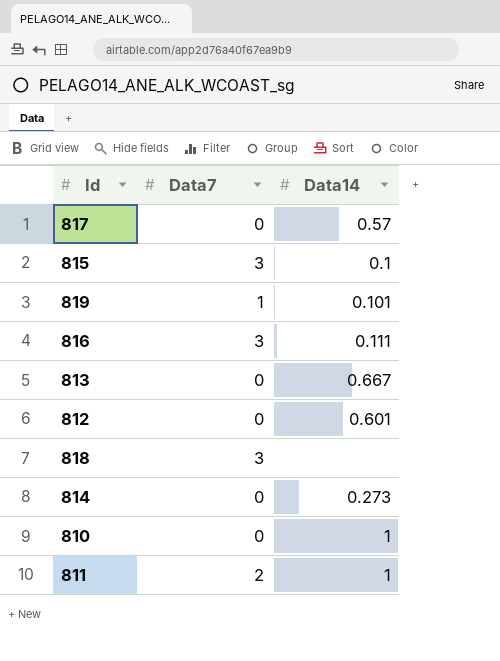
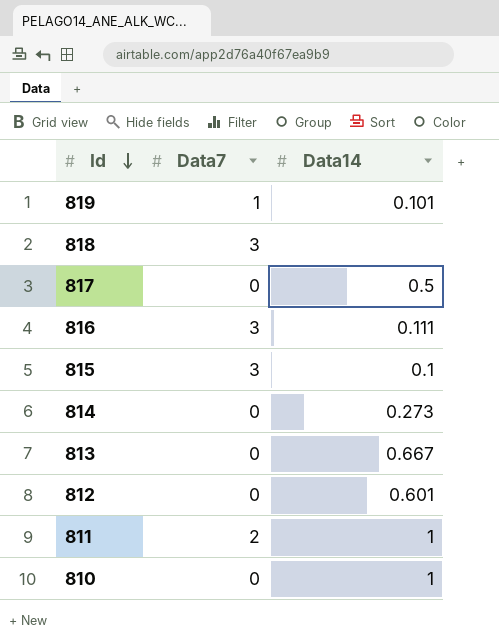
row order: none -> Id descending
817 | Data14: 0.57 -> 0.5

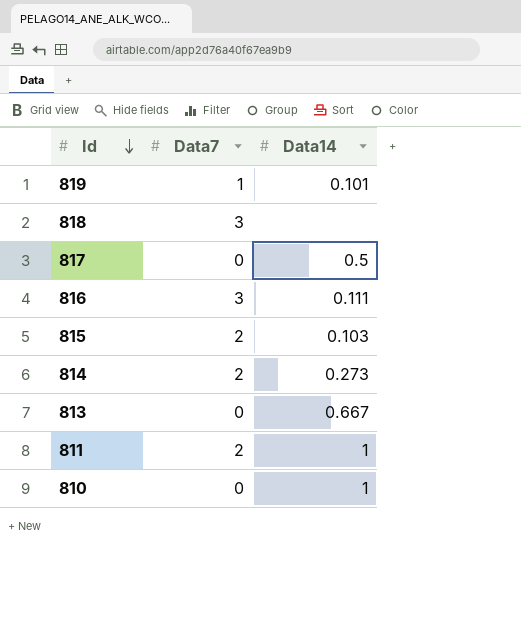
row 812: 0 | 0.601 -> none
815 | Data7: 3 -> 2
815 | Data14: 0.1 -> 0.103
814 | Data7: 0 -> 2

